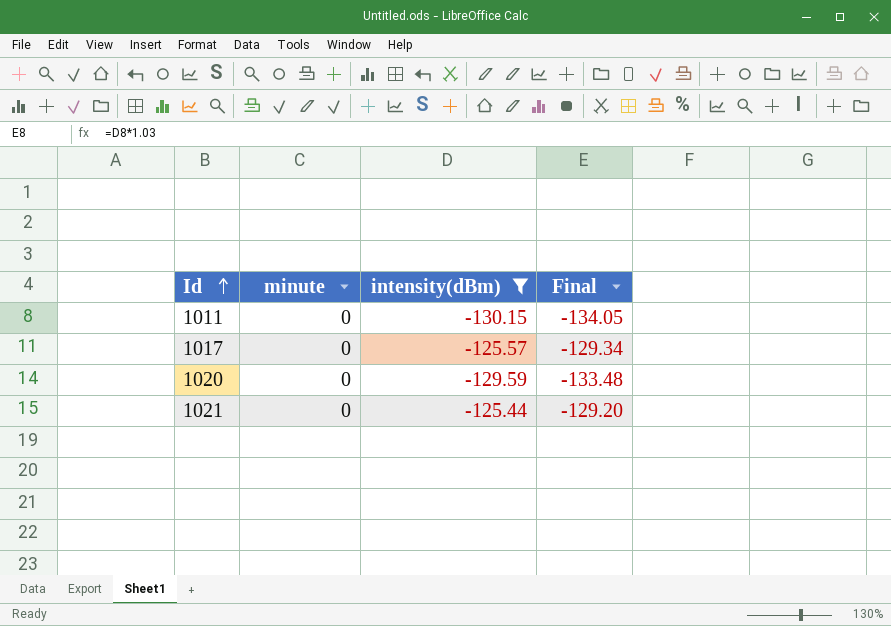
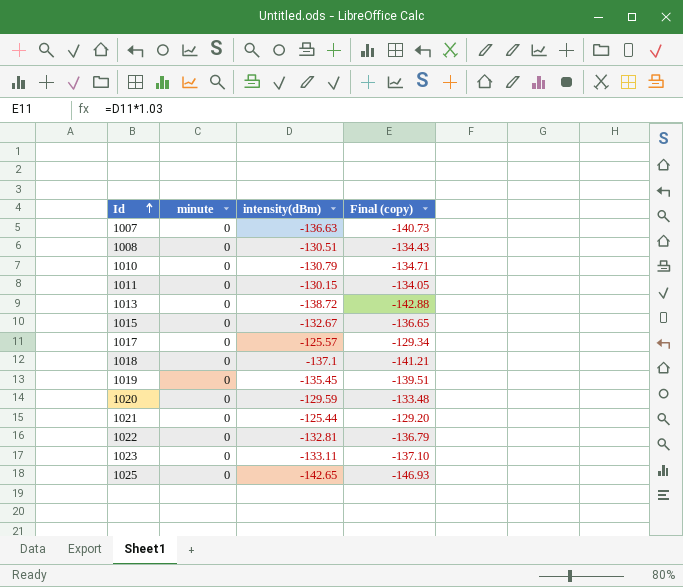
filter: intensity(dBm) >= -130.15 -> none
column name: Final -> Final (copy)

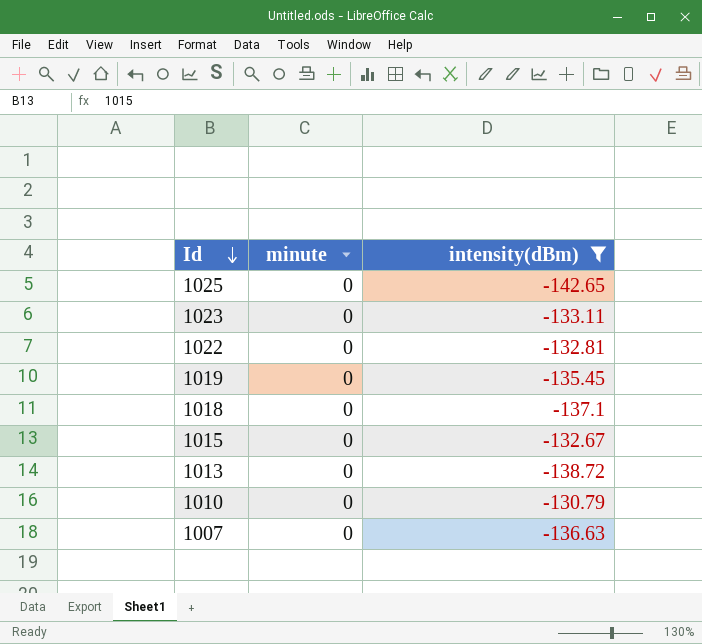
filter: none -> intensity(dBm) <= -130.79
row order: Id ascending -> Id descending
column Final (copy) | formula: [intensity(dBm)] * 1.03 -> none

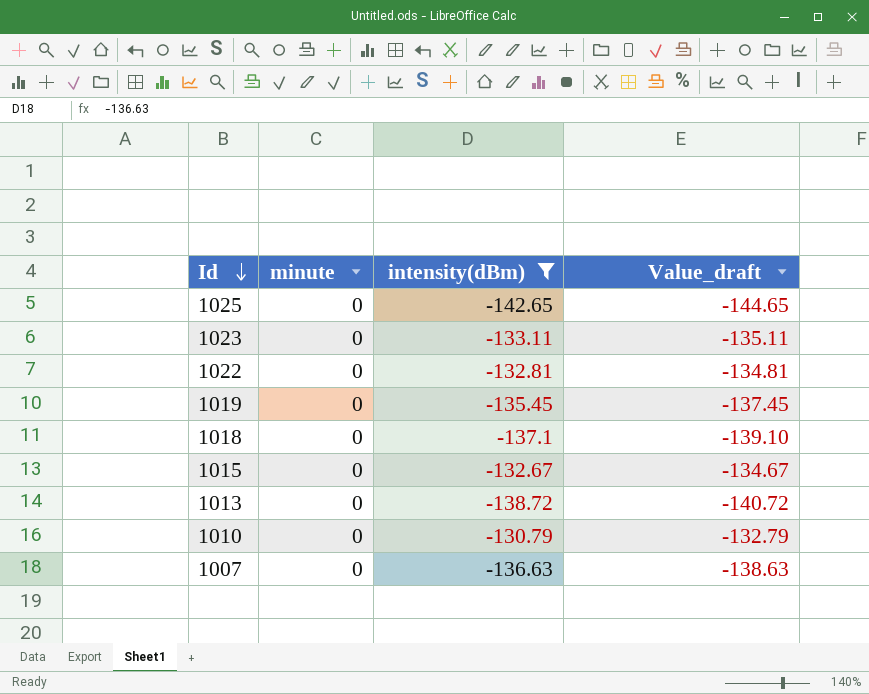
column Value_draft | formula: none -> [intensity(dBm)] - 2

